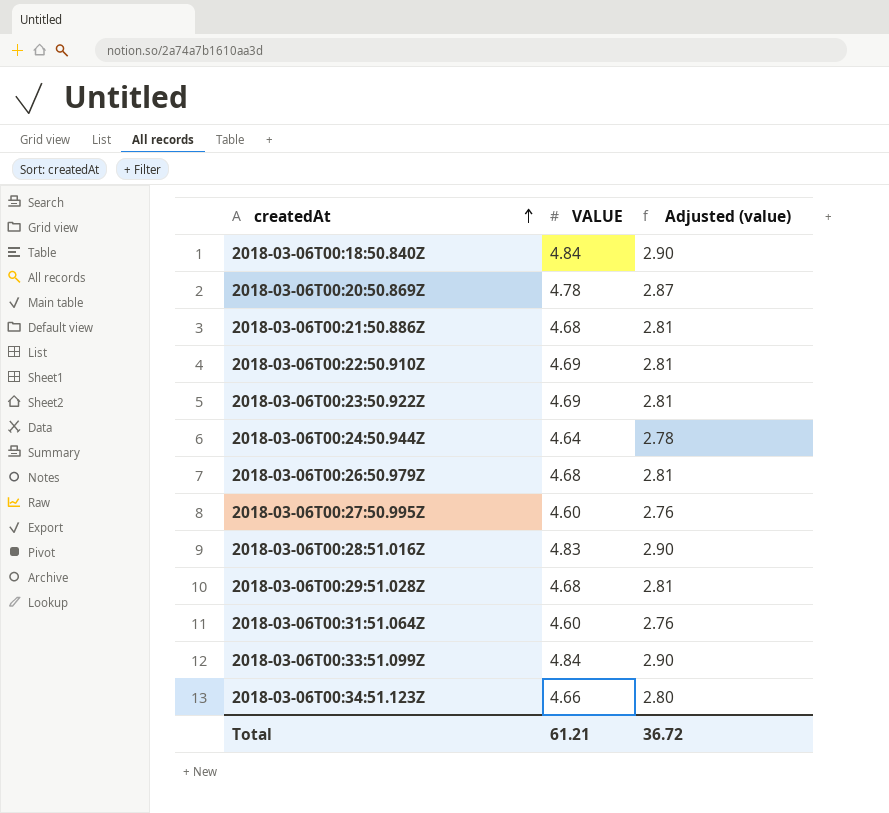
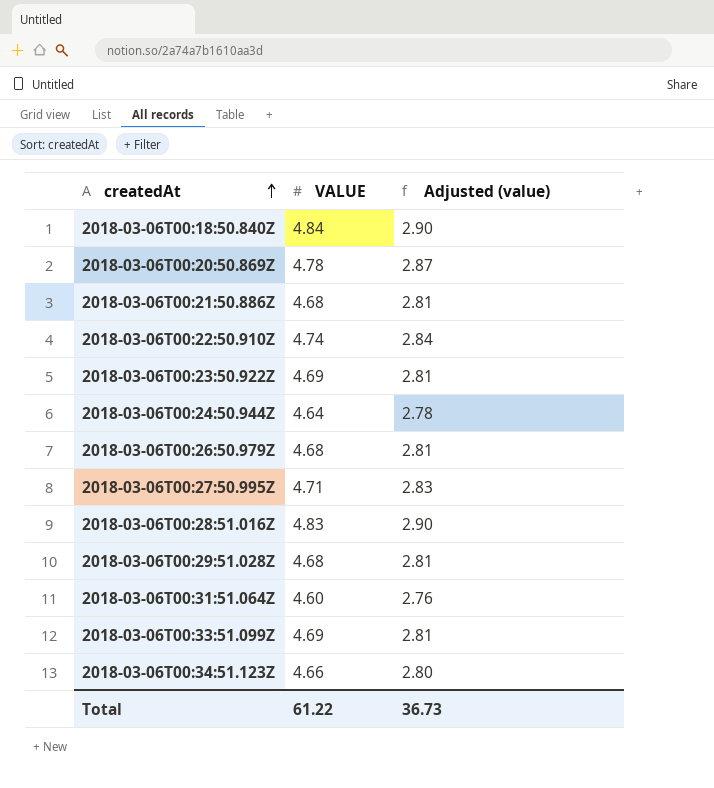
2018-03-06T00:22:50.910Z | VALUE: 4.69 -> 4.74
2018-03-06T00:22:50.910Z | Adjusted (value): 2.81 -> 2.84
2018-03-06T00:27:50.995Z | VALUE: 4.60 -> 4.71
2018-03-06T00:27:50.995Z | Adjusted (value): 2.76 -> 2.83
2018-03-06T00:33:51.099Z | VALUE: 4.84 -> 4.69
2018-03-06T00:33:51.099Z | Adjusted (value): 2.90 -> 2.81
Total | VALUE: 61.21 -> 61.22
Total | Adjusted (value): 36.72 -> 36.73

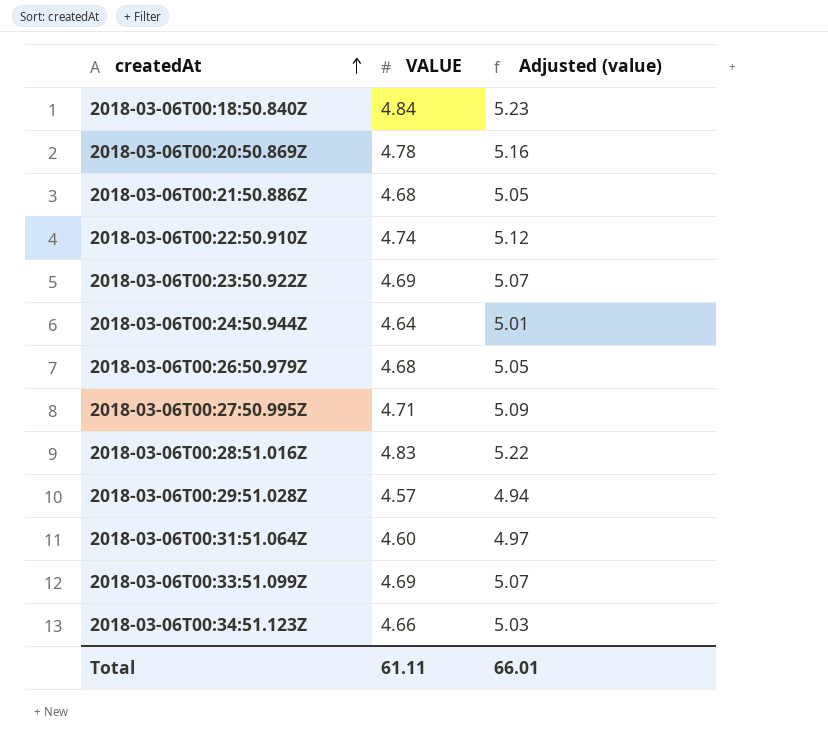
column Adjusted (value) | formula: [VALUE] * 0.6 -> [VALUE] * 1.08
2018-03-06T00:29:51.028Z | VALUE: 4.68 -> 4.57
Total | VALUE: 61.22 -> 61.11
Total | Adjusted (value): 36.73 -> 66.01

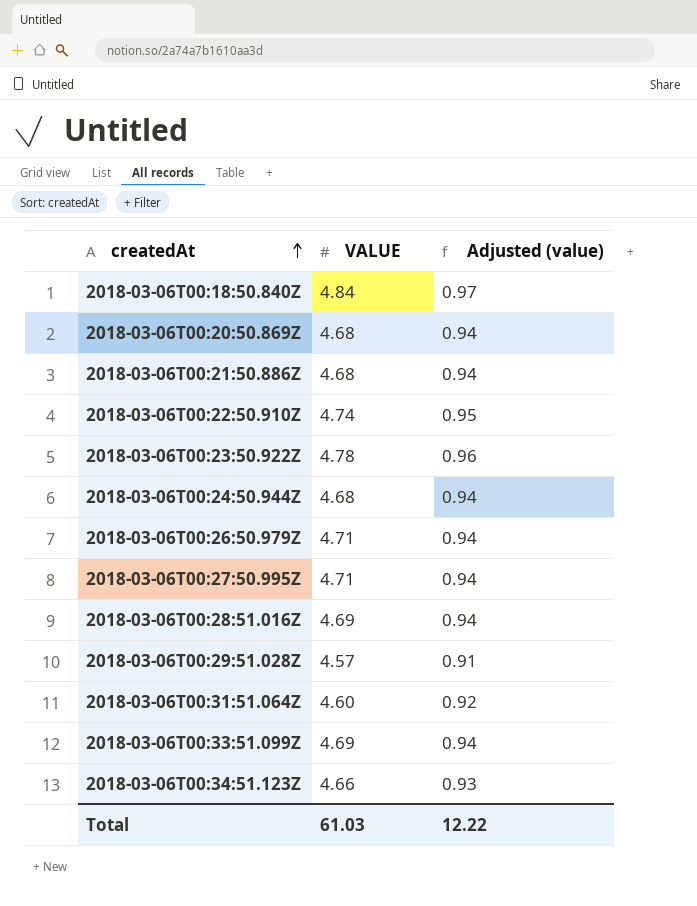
column Adjusted (value) | formula: [VALUE] * 1.08 -> [VALUE] * 0.2
2018-03-06T00:20:50.869Z | VALUE: 4.78 -> 4.68
2018-03-06T00:23:50.922Z | VALUE: 4.69 -> 4.78
2018-03-06T00:24:50.944Z | VALUE: 4.64 -> 4.68
2018-03-06T00:26:50.979Z | VALUE: 4.68 -> 4.71
2018-03-06T00:28:51.016Z | VALUE: 4.83 -> 4.69
Total | VALUE: 61.11 -> 61.03
Total | Adjusted (value): 66.01 -> 12.22

